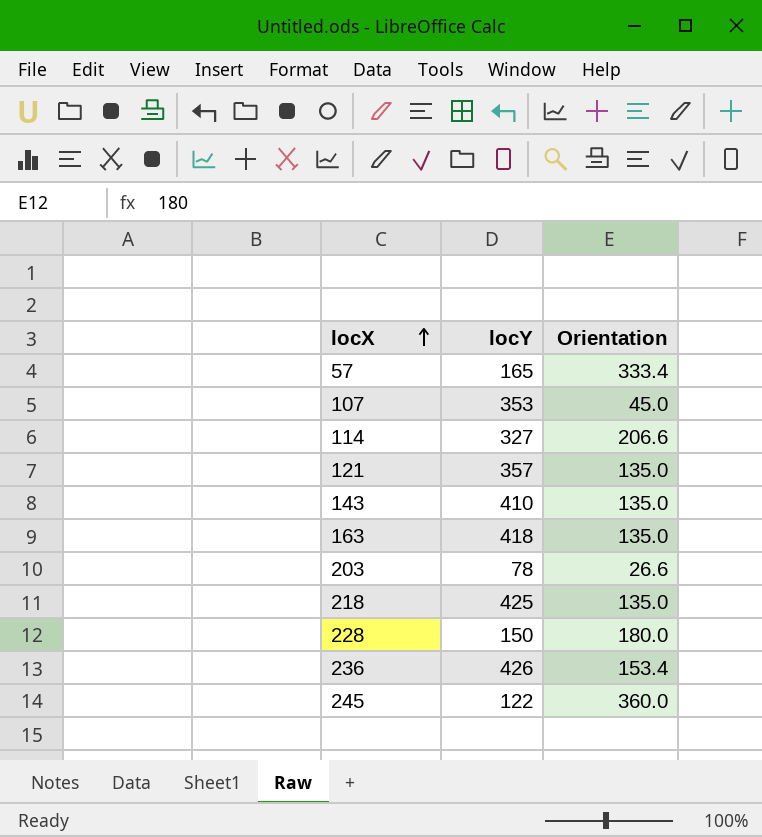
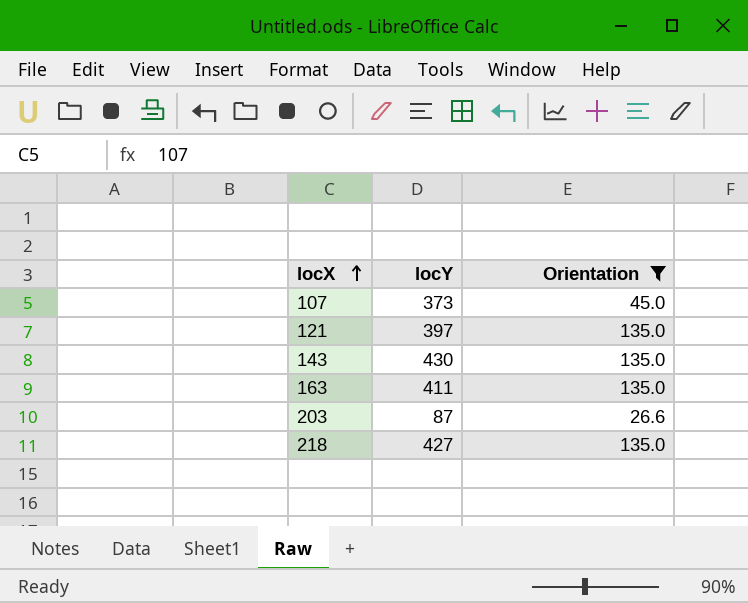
filter: none -> Orientation <= 135.0
107 | locY: 353 -> 373
121 | locY: 357 -> 397
143 | locY: 410 -> 430
163 | locY: 418 -> 411
203 | locY: 78 -> 87
218 | locY: 425 -> 427

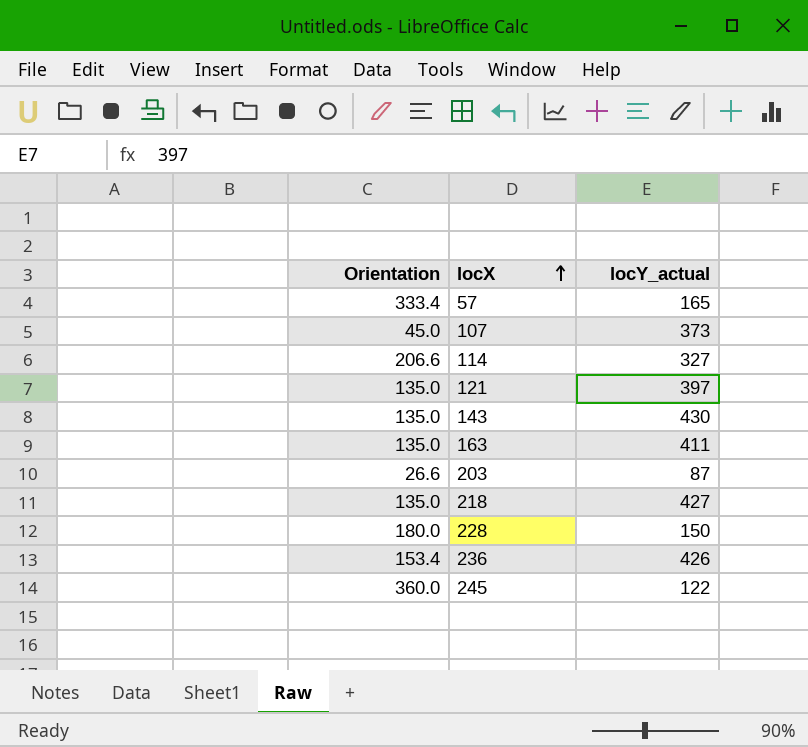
filter: Orientation <= 135.0 -> none
column Orientation | position: 3 -> 1
column name: locY -> locY_actual

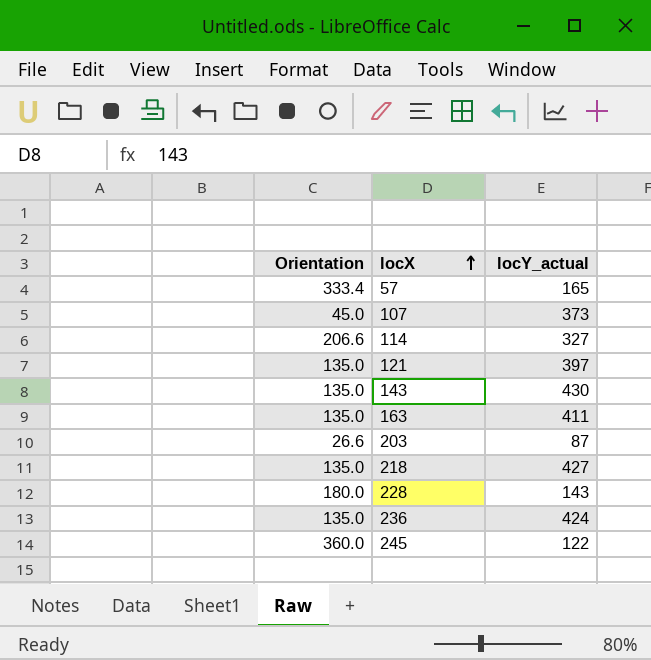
228 | locY_actual: 150 -> 143
236 | Orientation: 153.4 -> 135.0
236 | locY_actual: 426 -> 424

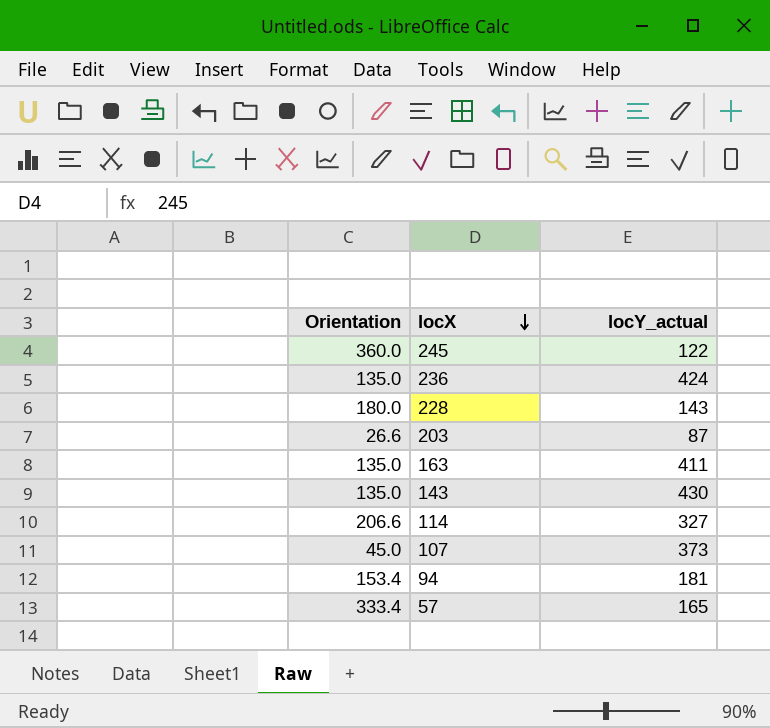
row order: locX ascending -> locX descending
row 121: 135.0 | 397 -> none
row 218: 135.0 | 427 -> none
row 94: none -> 153.4 | 181

